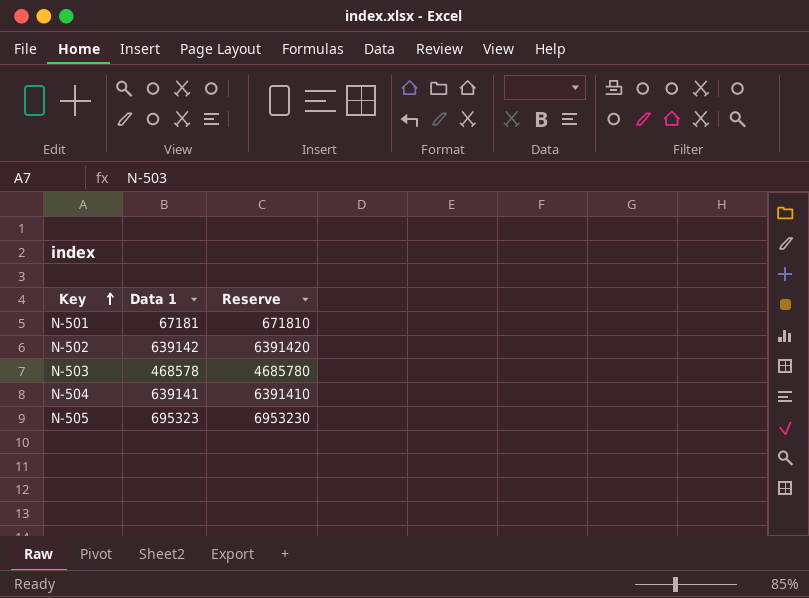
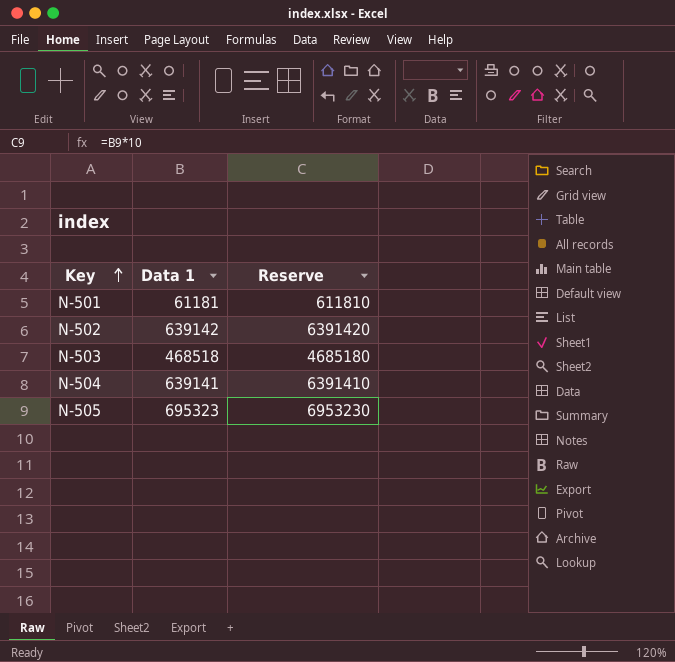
N-501 | Data 1: 67181 -> 61181
N-501 | Reserve: 671810 -> 611810
N-503 | Data 1: 468578 -> 468518
N-503 | Reserve: 4685780 -> 4685180

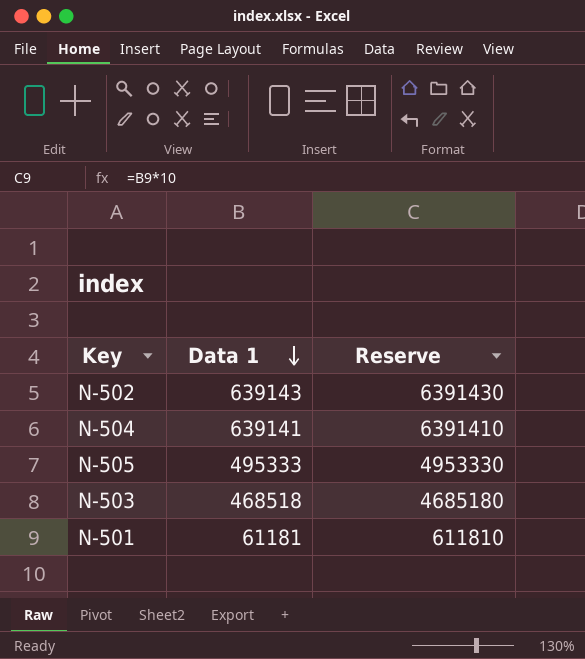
row order: Key ascending -> Data 1 descending
N-502 | Data 1: 639142 -> 639143
N-502 | Reserve: 6391420 -> 6391430
N-505 | Data 1: 695323 -> 495333
N-505 | Reserve: 6953230 -> 4953330

